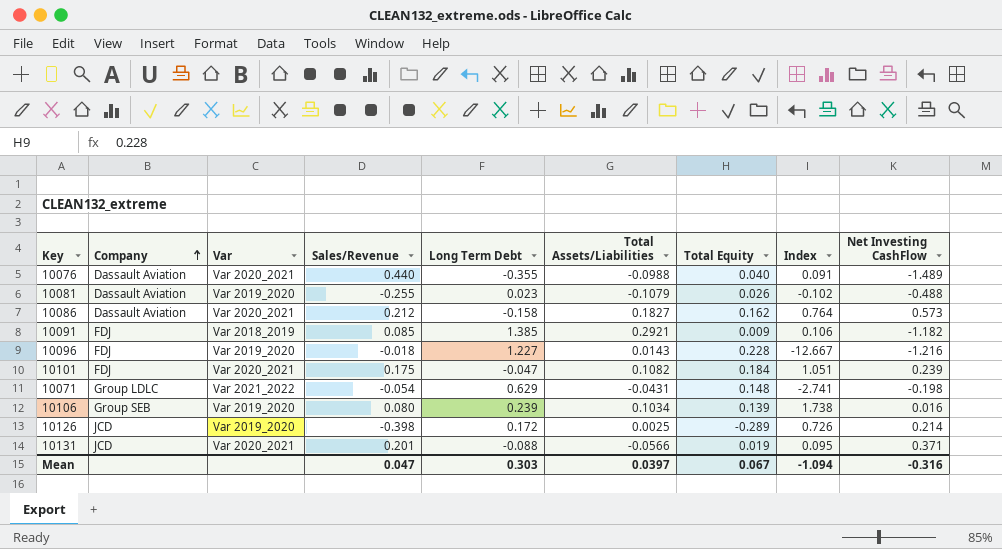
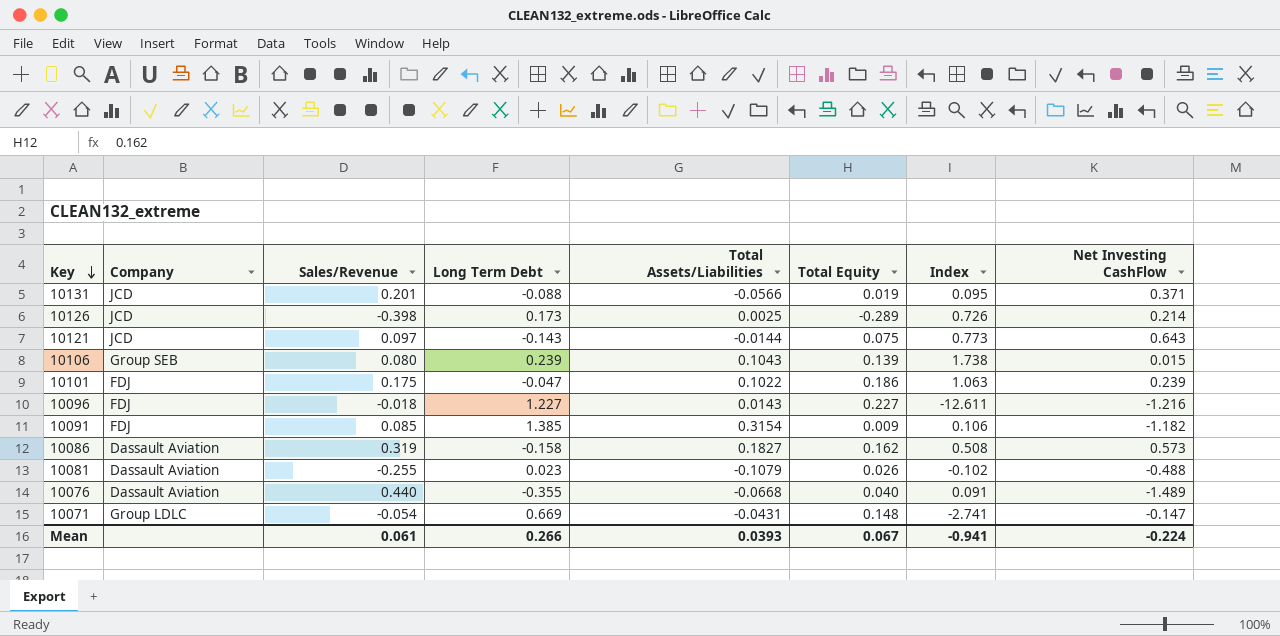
row order: Company ascending -> Key descending
column Var | position: 3 -> none
10126 | Long Term Debt: 0.172 -> 0.173
row 10121: none -> JCD | 0.097 | -0.143 | -0.0144 | 0.075 | 0.773 | 0.643
10106 | Total Assets/Liabilities: 0.1034 -> 0.1043
10106 | Net Investing CashFlow: 0.016 -> 0.015
10101 | Total Assets/Liabilities: 0.1082 -> 0.1022
10101 | Total Equity: 0.184 -> 0.186
10101 | Index: 1.051 -> 1.063
10096 | Total Equity: 0.228 -> 0.227
10096 | Index: -12.667 -> -12.611
10091 | Total Assets/Liabilities: 0.2921 -> 0.3154
10086 | Sales/Revenue: 0.212 -> 0.319
10086 | Index: 0.764 -> 0.508
10076 | Total Assets/Liabilities: -0.0988 -> -0.0668
10071 | Long Term Debt: 0.629 -> 0.669
10071 | Net Investing CashFlow: -0.198 -> -0.147
Mean | Sales/Revenue: 0.047 -> 0.061
Mean | Long Term Debt: 0.303 -> 0.266
Mean | Total Assets/Liabilities: 0.0397 -> 0.0393
Mean | Index: -1.094 -> -0.941
Mean | Net Investing CashFlow: -0.316 -> -0.224

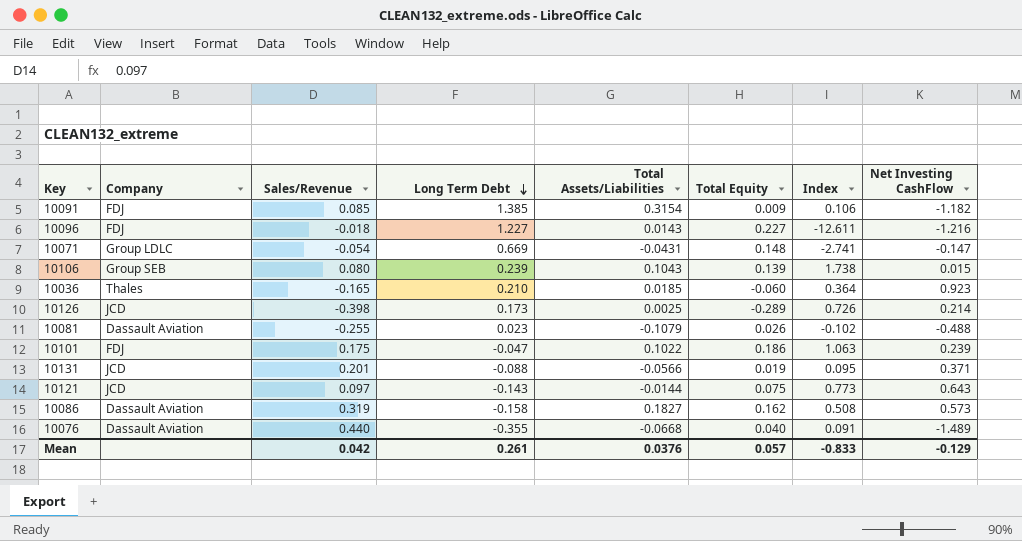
row order: Key descending -> Long Term Debt descending
row 10036: none -> Thales | -0.165 | 0.210 | 0.0185 | -0.060 | 0.364 | 0.923
Mean | Sales/Revenue: 0.061 -> 0.042
Mean | Long Term Debt: 0.266 -> 0.261
Mean | Total Assets/Liabilities: 0.0393 -> 0.0376
Mean | Total Equity: 0.067 -> 0.057
Mean | Index: -0.941 -> -0.833
Mean | Net Investing CashFlow: -0.224 -> -0.129

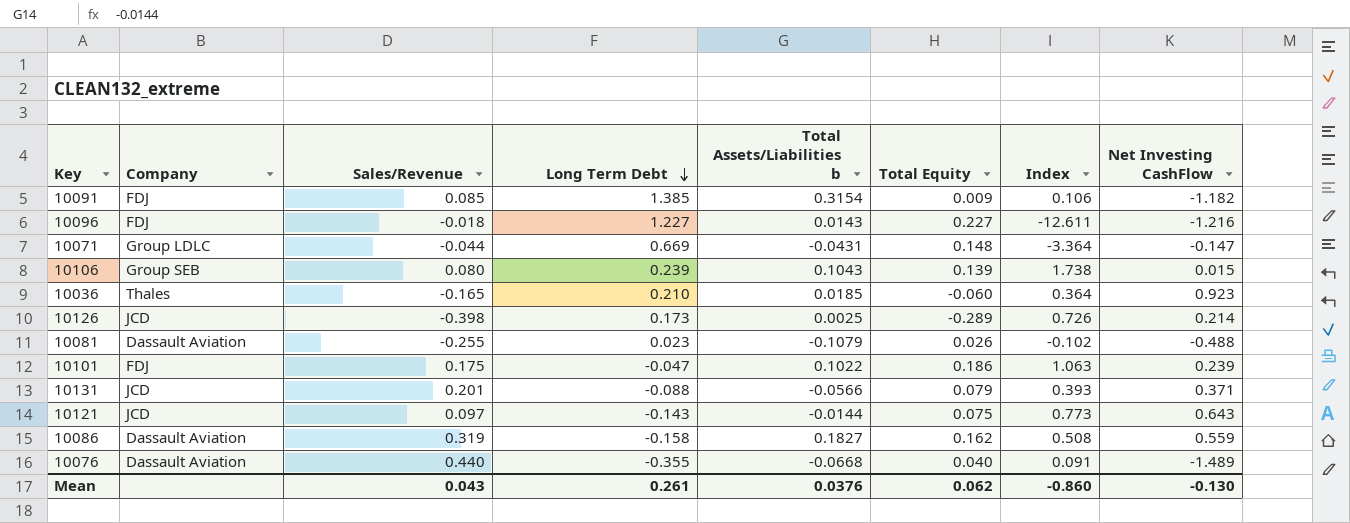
column name: Total Assets/Liabilities -> Total Assets/Liabilities b
10071 | Sales/Revenue: -0.054 -> -0.044
10071 | Index: -2.741 -> -3.364
10131 | Total Equity: 0.019 -> 0.079
10131 | Index: 0.095 -> 0.393
10086 | Net Investing CashFlow: 0.573 -> 0.559
Mean | Sales/Revenue: 0.042 -> 0.043
Mean | Total Equity: 0.057 -> 0.062
Mean | Index: -0.833 -> -0.860
Mean | Net Investing CashFlow: -0.129 -> -0.130

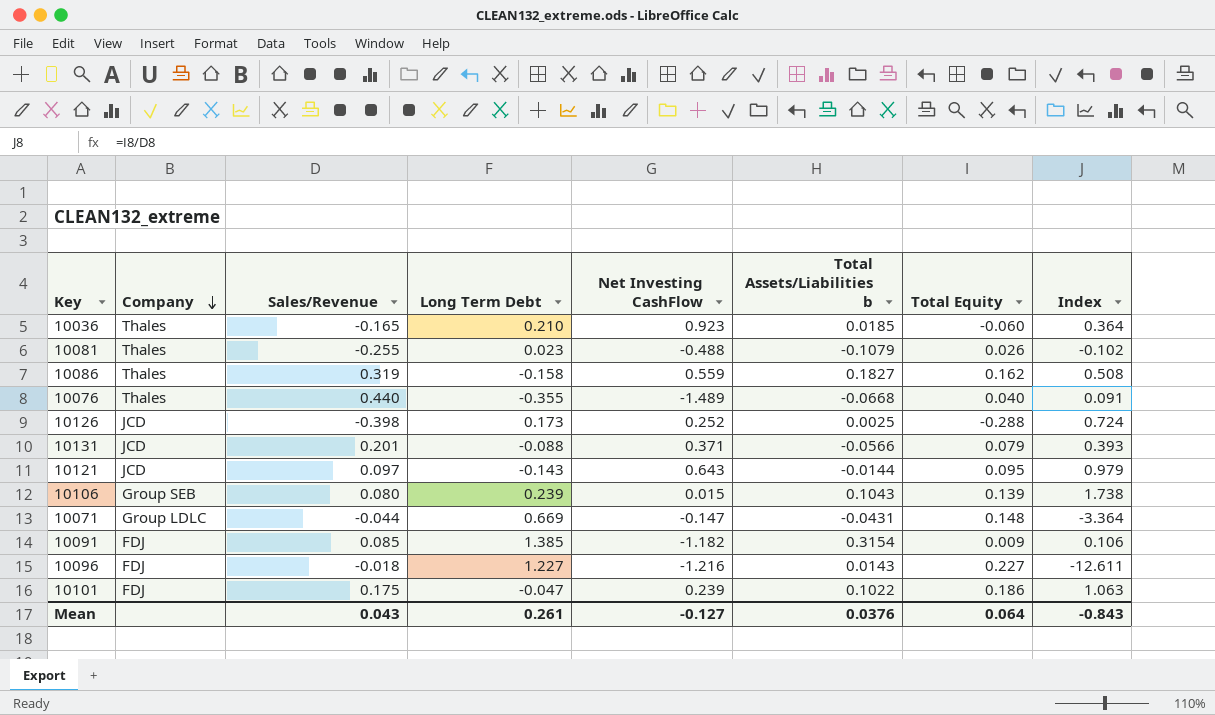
row order: Long Term Debt descending -> Company descending
column Net Investing CashFlow | position: 8 -> 5
10081 | Company: Dassault Aviation -> Thales
10086 | Company: Dassault Aviation -> Thales
10076 | Company: Dassault Aviation -> Thales
10126 | Net Investing CashFlow: 0.214 -> 0.252
10126 | Total Equity: -0.289 -> -0.288
10126 | Index: 0.726 -> 0.724
10121 | Total Equity: 0.075 -> 0.095
10121 | Index: 0.773 -> 0.979
Mean | Net Investing CashFlow: -0.130 -> -0.127
Mean | Total Equity: 0.062 -> 0.064
Mean | Index: -0.860 -> -0.843

